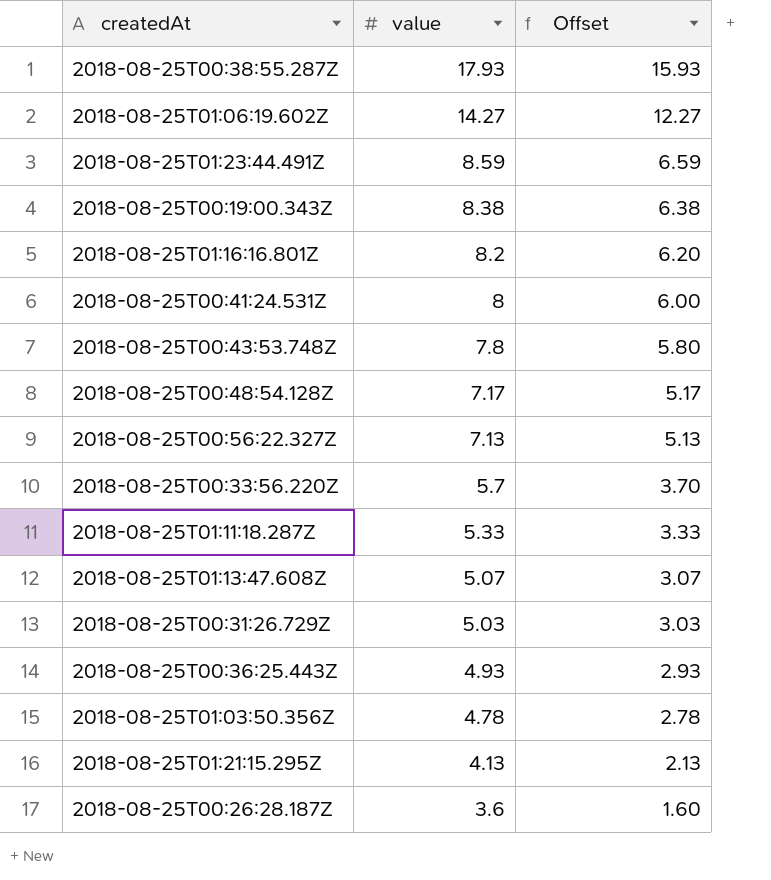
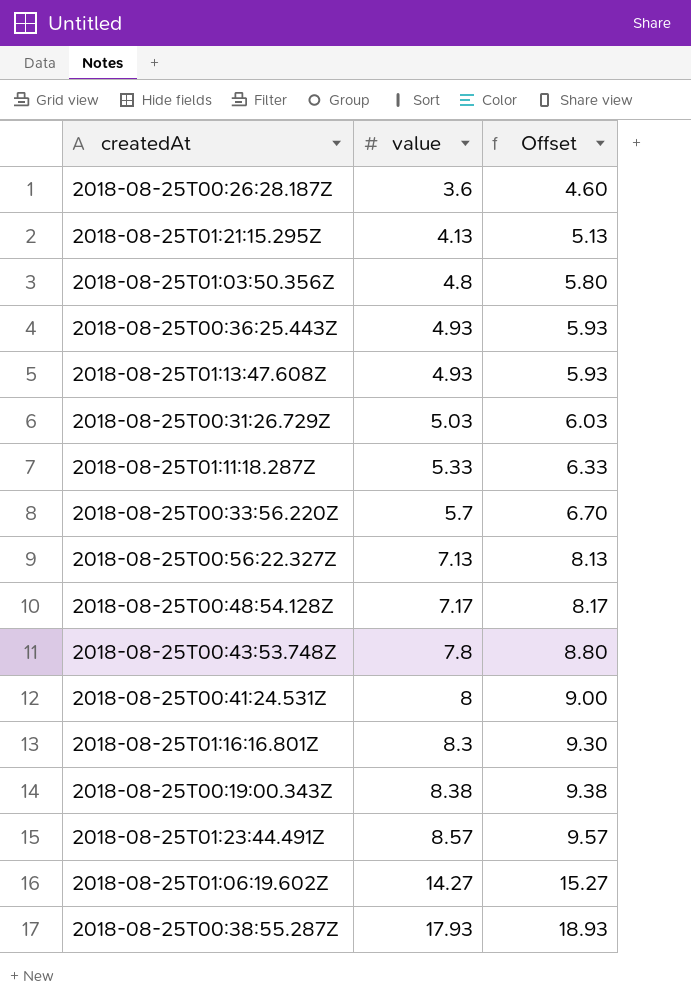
row order: value descending -> value ascending
column Offset | formula: [value] - 2 -> [value] + 1
2018-08-25T01:03:50.356Z | value: 4.78 -> 4.8
2018-08-25T01:13:47.608Z | value: 5.07 -> 4.93
2018-08-25T01:16:16.801Z | value: 8.2 -> 8.3
2018-08-25T01:23:44.491Z | value: 8.59 -> 8.57

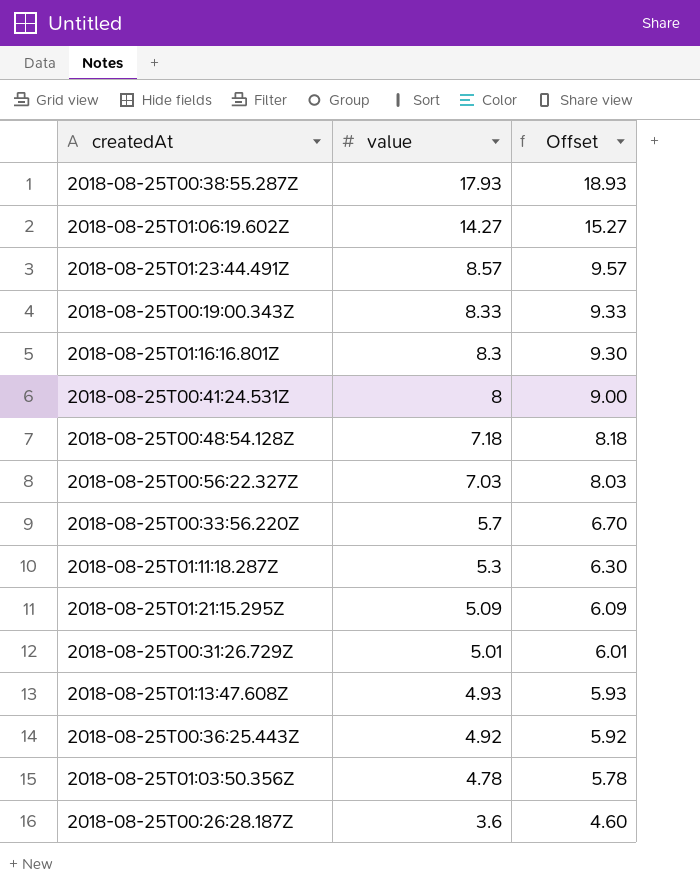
row order: value ascending -> value descending
row 2018-08-25T00:43:53.748Z: 7.8 | 8.80 -> none
2018-08-25T00:19:00.343Z | value: 8.38 -> 8.33
2018-08-25T00:19:00.343Z | Offset: 9.38 -> 9.33
2018-08-25T00:48:54.128Z | value: 7.17 -> 7.18
2018-08-25T00:48:54.128Z | Offset: 8.17 -> 8.18
2018-08-25T00:56:22.327Z | value: 7.13 -> 7.03
2018-08-25T00:56:22.327Z | Offset: 8.13 -> 8.03
2018-08-25T01:11:18.287Z | value: 5.33 -> 5.3
2018-08-25T01:11:18.287Z | Offset: 6.33 -> 6.30
2018-08-25T01:21:15.295Z | value: 4.13 -> 5.09
2018-08-25T01:21:15.295Z | Offset: 5.13 -> 6.09
2018-08-25T00:31:26.729Z | value: 5.03 -> 5.01
2018-08-25T00:31:26.729Z | Offset: 6.03 -> 6.01
2018-08-25T00:36:25.443Z | value: 4.93 -> 4.92
2018-08-25T00:36:25.443Z | Offset: 5.93 -> 5.92
2018-08-25T01:03:50.356Z | value: 4.8 -> 4.78
2018-08-25T01:03:50.356Z | Offset: 5.80 -> 5.78

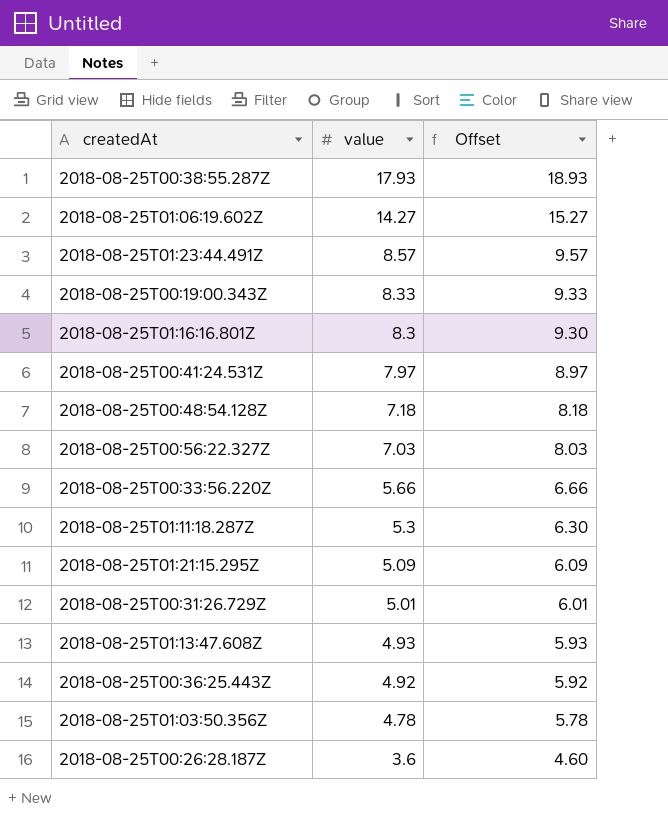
2018-08-25T00:41:24.531Z | value: 8 -> 7.97
2018-08-25T00:41:24.531Z | Offset: 9.00 -> 8.97
2018-08-25T00:33:56.220Z | value: 5.7 -> 5.66
2018-08-25T00:33:56.220Z | Offset: 6.70 -> 6.66

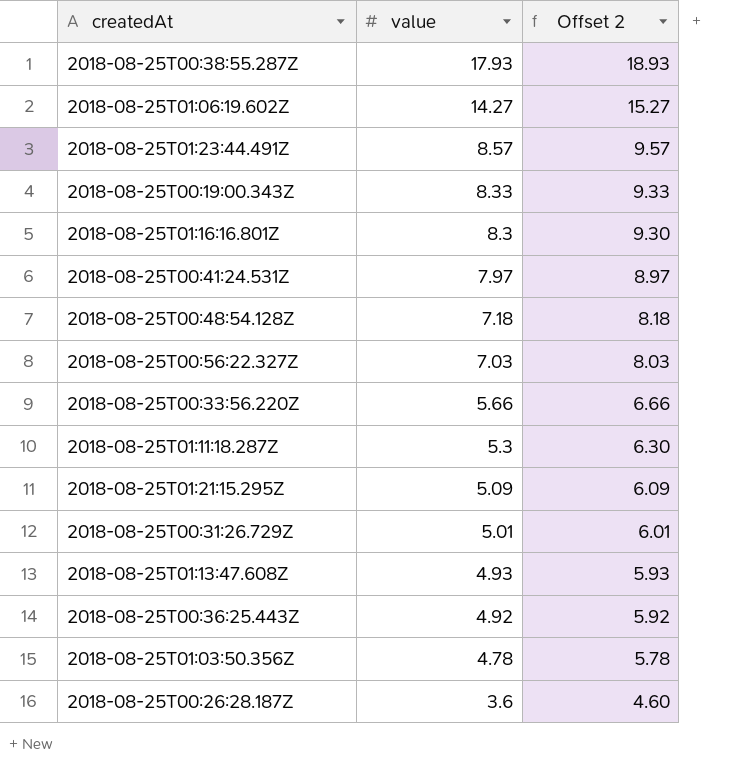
column name: Offset -> Offset 2

